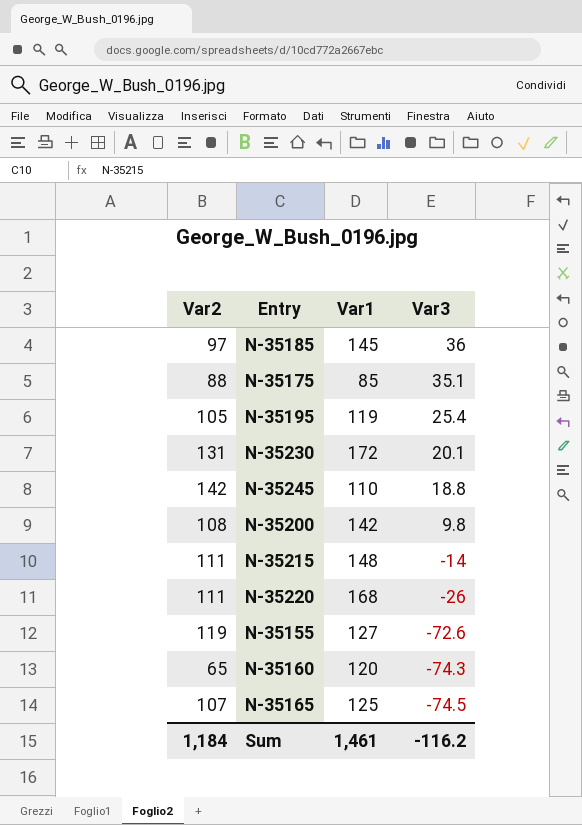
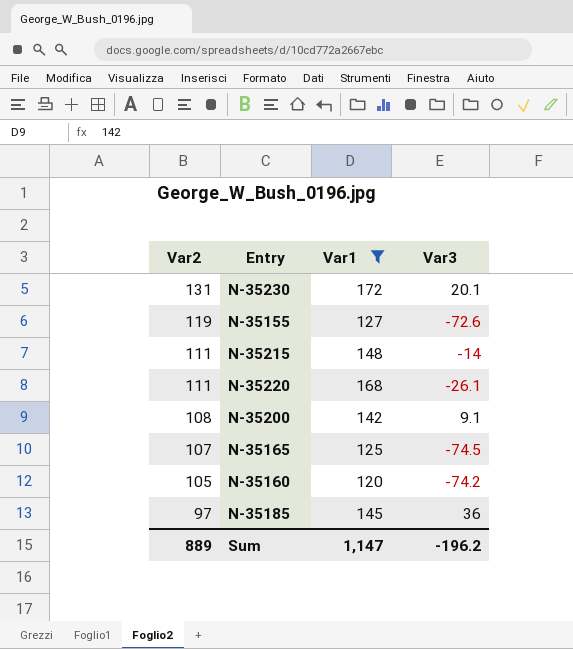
filter: none -> Var1 >= 120
row order: Var3 descending -> Var2 descending
N-35220 | Var3: -26 -> -26.1
N-35200 | Var3: 9.8 -> 9.1
N-35160 | Var2: 65 -> 105
N-35160 | Var3: -74.3 -> -74.2
Sum | Var2: 1,184 -> 889
Sum | Var1: 1,461 -> 1,147
Sum | Var3: -116.2 -> -196.2

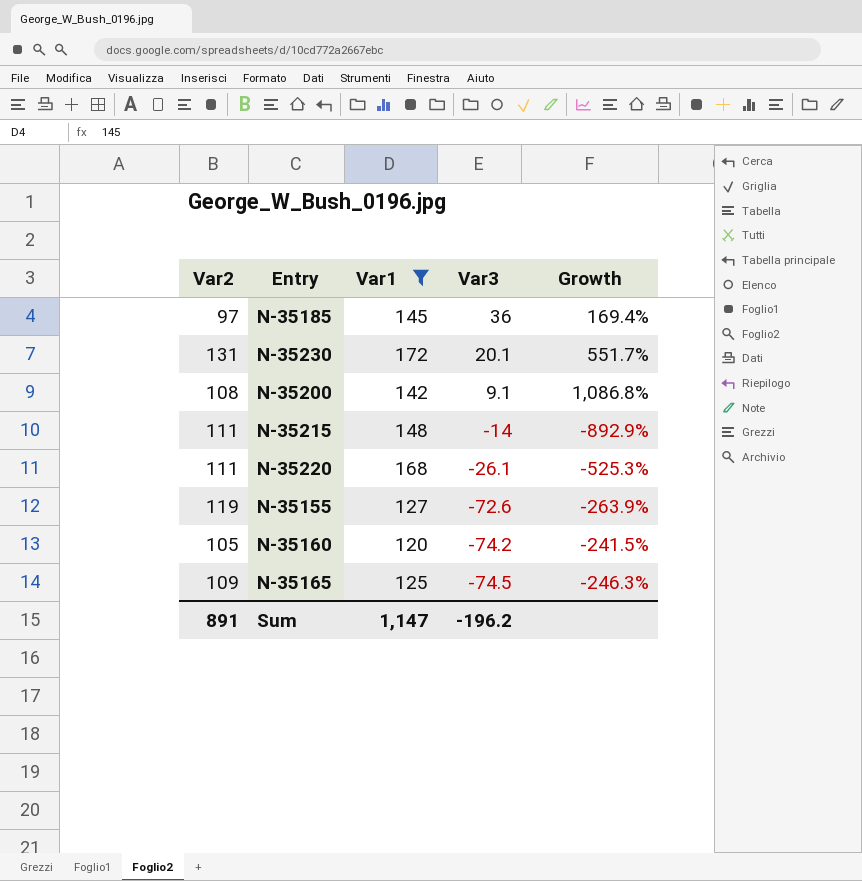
row order: Var2 descending -> Var3 descending
column Growth | formula: none -> ([Var2] - [Var3]) / [Var3]
N-35165 | Var2: 107 -> 109
Sum | Var2: 889 -> 891

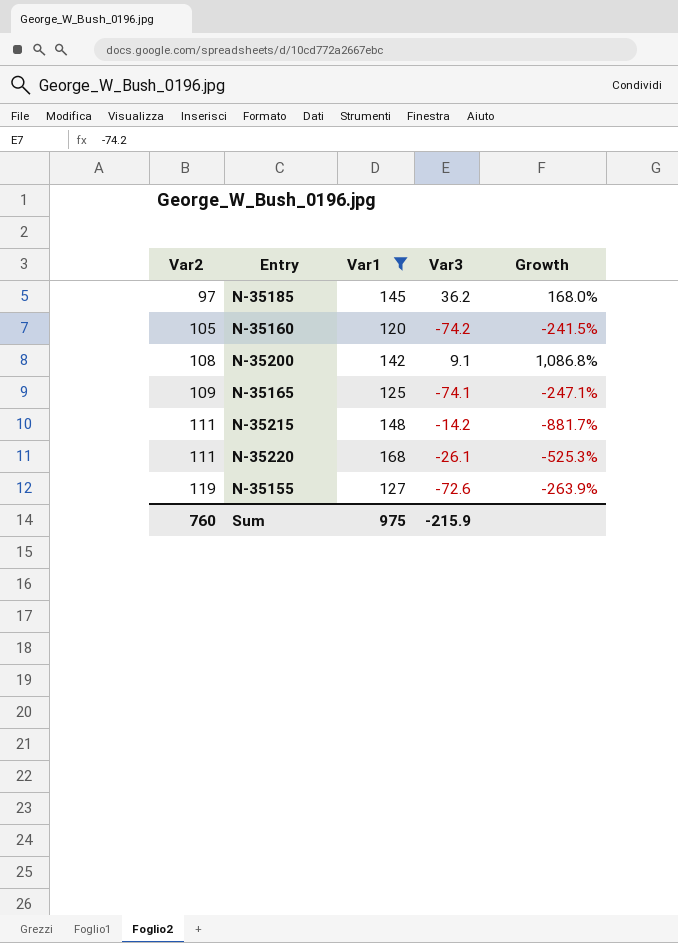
row order: Var3 descending -> Var2 ascending
row N-35230: 131 | 172 | 20.1 | 551.7% -> none
N-35185 | Var3: 36 -> 36.2
N-35185 | Growth: 169.4% -> 168.0%
N-35165 | Var3: -74.5 -> -74.1
N-35165 | Growth: -246.3% -> -247.1%
N-35215 | Var3: -14 -> -14.2
N-35215 | Growth: -892.9% -> -881.7%
Sum | Var2: 891 -> 760
Sum | Var1: 1,147 -> 975
Sum | Var3: -196.2 -> -215.9

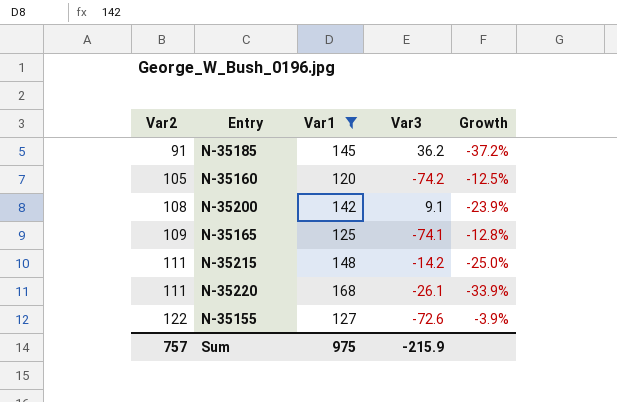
column Growth | formula: ([Var2] - [Var3]) / [Var3] -> ([Var2] - [Var1]) / [Var1]
N-35185 | Var2: 97 -> 91
N-35155 | Var2: 119 -> 122
Sum | Var2: 760 -> 757

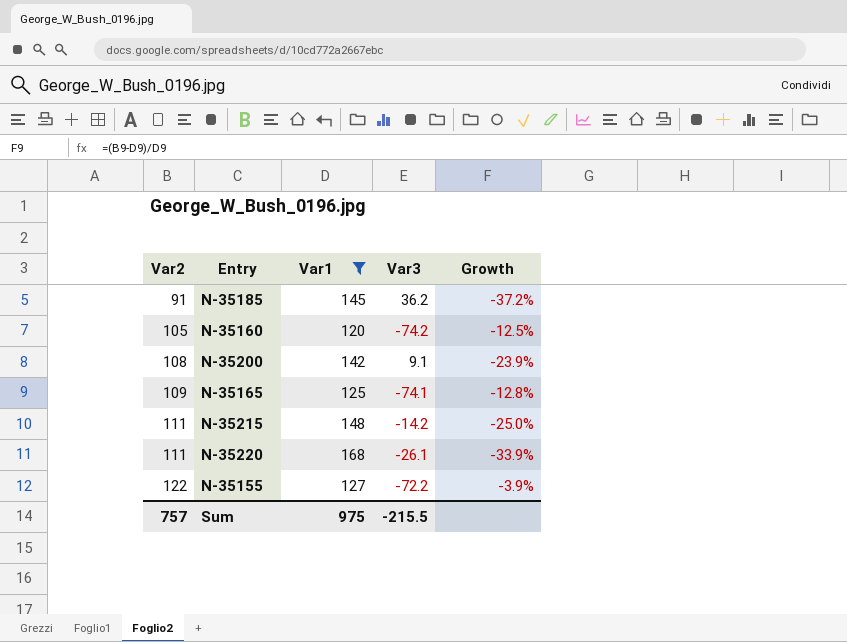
N-35155 | Var3: -72.6 -> -72.2
Sum | Var3: -215.9 -> -215.5

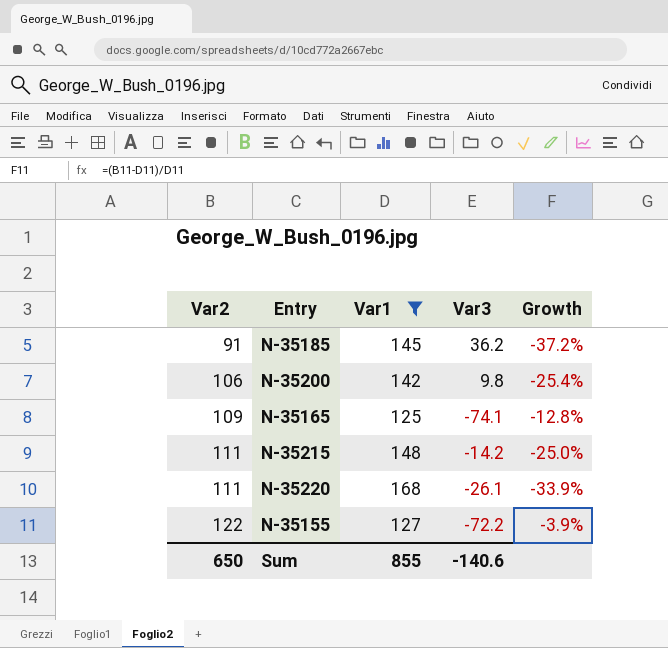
row N-35160: 105 | 120 | -74.2 | -12.5% -> none
N-35200 | Var2: 108 -> 106
N-35200 | Var3: 9.1 -> 9.8
N-35200 | Growth: -23.9% -> -25.4%
Sum | Var2: 757 -> 650
Sum | Var1: 975 -> 855
Sum | Var3: -215.5 -> -140.6

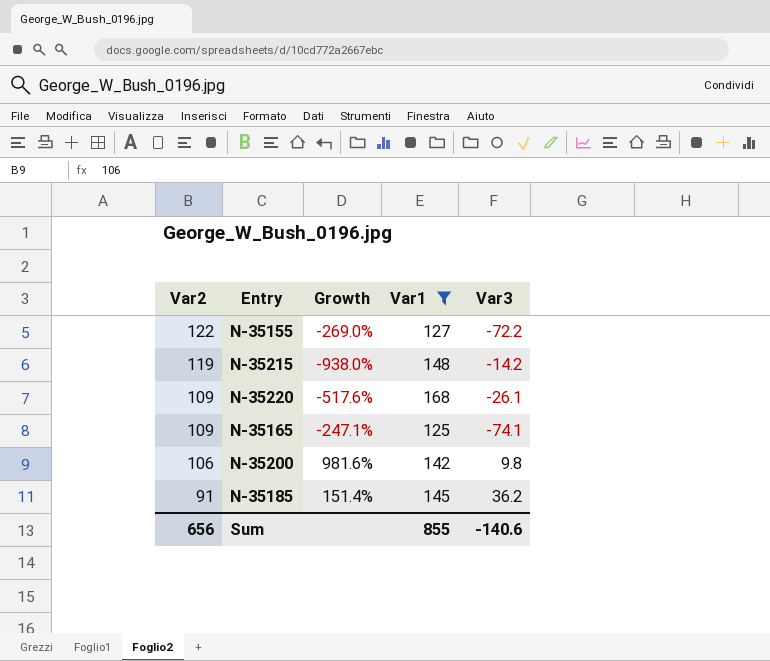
row order: Var2 ascending -> Var2 descending
column Growth | formula: ([Var2] - [Var1]) / [Var1] -> ([Var2] - [Var3]) / [Var3]
column Growth | position: 5 -> 3
N-35215 | Var2: 111 -> 119
N-35220 | Var2: 111 -> 109
Sum | Var2: 650 -> 656

